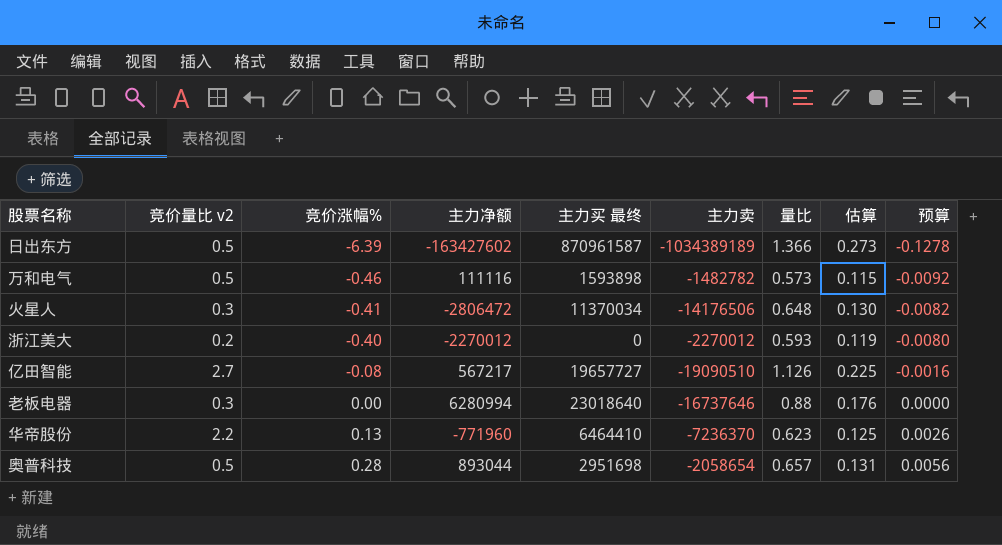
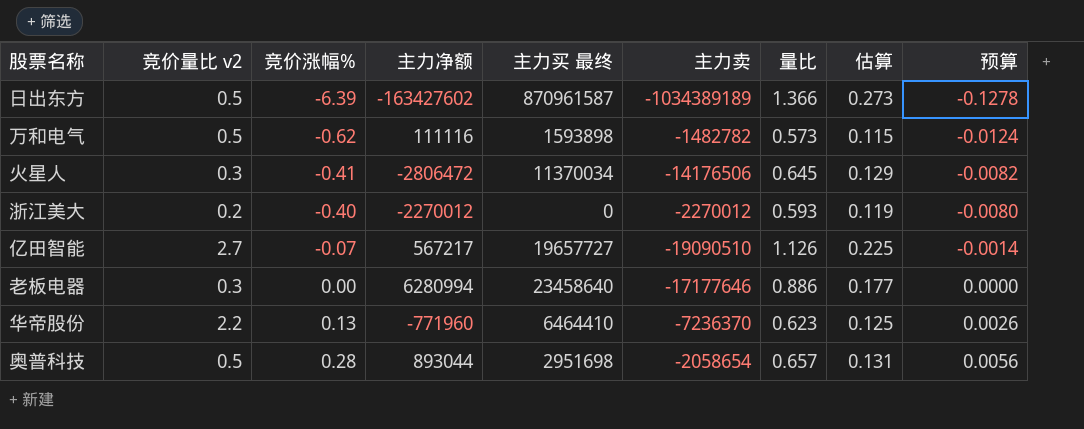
万和电气 | 竞价涨幅%: -0.46 -> -0.62
万和电气 | 预算: -0.0092 -> -0.0124
火星人 | 量比: 0.648 -> 0.645
火星人 | 估算: 0.130 -> 0.129
亿田智能 | 竞价涨幅%: -0.08 -> -0.07
亿田智能 | 预算: -0.0016 -> -0.0014
老板电器 | 主力买 最终: 23018640 -> 23458640
老板电器 | 主力卖: -16737646 -> -17177646
老板电器 | 量比: 0.88 -> 0.886
老板电器 | 估算: 0.176 -> 0.177

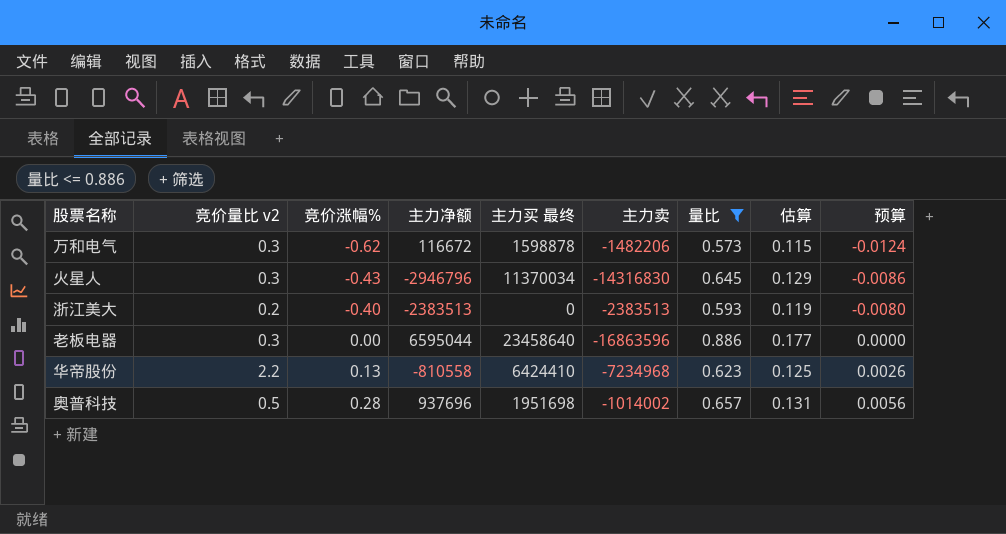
filter: none -> 量比 <= 0.886
万和电气 | 竞价量比 v2: 0.5 -> 0.3
万和电气 | 主力净额: 111116 -> 116672
万和电气 | 主力买 最终: 1593898 -> 1598878
万和电气 | 主力卖: -1482782 -> -1482206
火星人 | 竞价涨幅%: -0.41 -> -0.43
火星人 | 主力净额: -2806472 -> -2946796
火星人 | 主力卖: -14176506 -> -14316830
火星人 | 预算: -0.0082 -> -0.0086
浙江美大 | 主力净额: -2270012 -> -2383513
浙江美大 | 主力卖: -2270012 -> -2383513
老板电器 | 主力净额: 6280994 -> 6595044
老板电器 | 主力卖: -17177646 -> -16863596
华帝股份 | 主力净额: -771960 -> -810558
华帝股份 | 主力买 最终: 6464410 -> 6424410
华帝股份 | 主力卖: -7236370 -> -7234968
奥普科技 | 主力净额: 893044 -> 937696
奥普科技 | 主力买 最终: 2951698 -> 1951698
奥普科技 | 主力卖: -2058654 -> -1014002

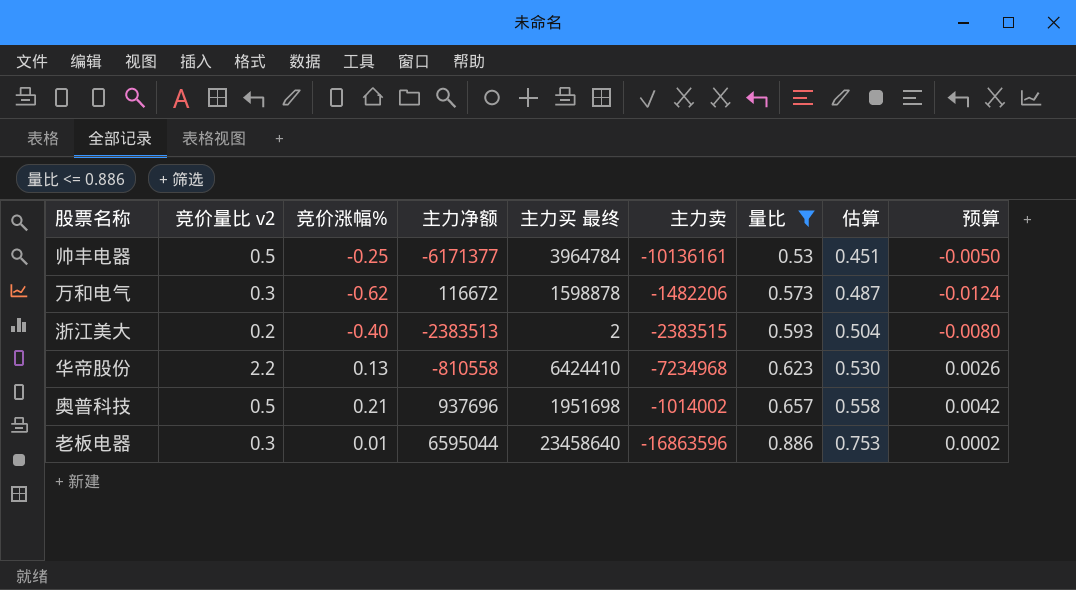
row order: 竞价涨幅% ascending -> 量比 ascending
column 估算 | formula: [量比] * 0.2 -> [量比] * 0.85
row 火星人: 0.3 | -0.43 | -2946796 | 11370034 | -14316830 | 0.645 | 0.129 | -0.0086 -> none
row 帅丰电器: none -> 0.5 | -0.25 | -6171377 | 3964784 | -10136161 | 0.53 | 0.451 | -0.0050
浙江美大 | 主力买 最终: 0 -> 2
浙江美大 | 主力卖: -2383513 -> -2383515
奥普科技 | 竞价涨幅%: 0.28 -> 0.21
奥普科技 | 预算: 0.0056 -> 0.0042
老板电器 | 竞价涨幅%: 0.00 -> 0.01
老板电器 | 预算: 0.0000 -> 0.0002

